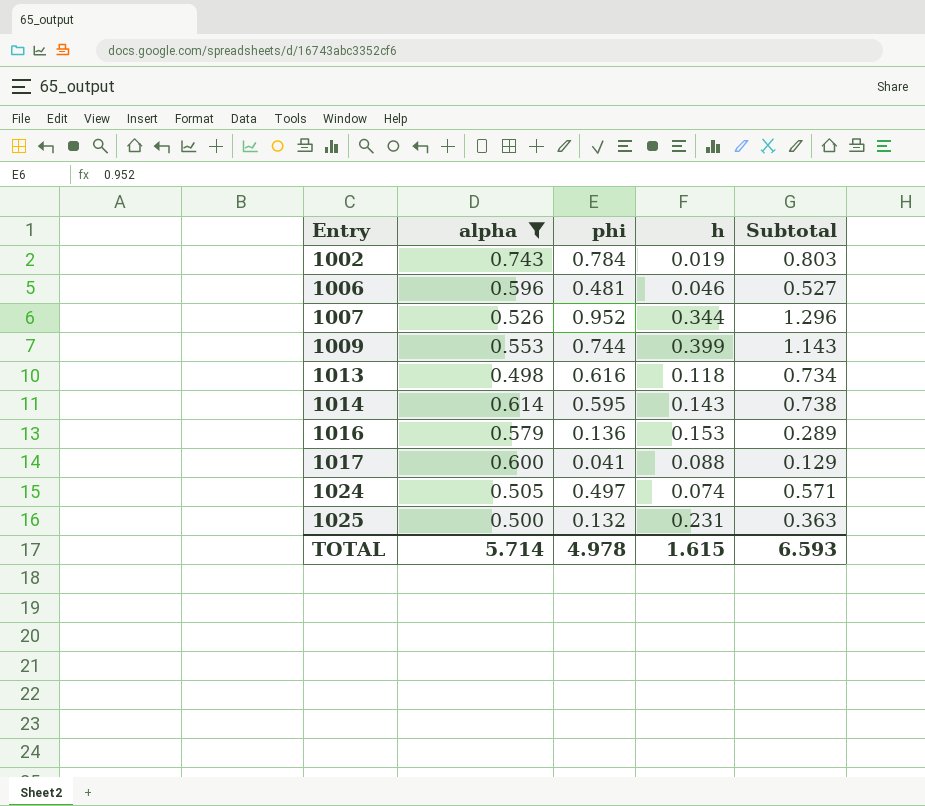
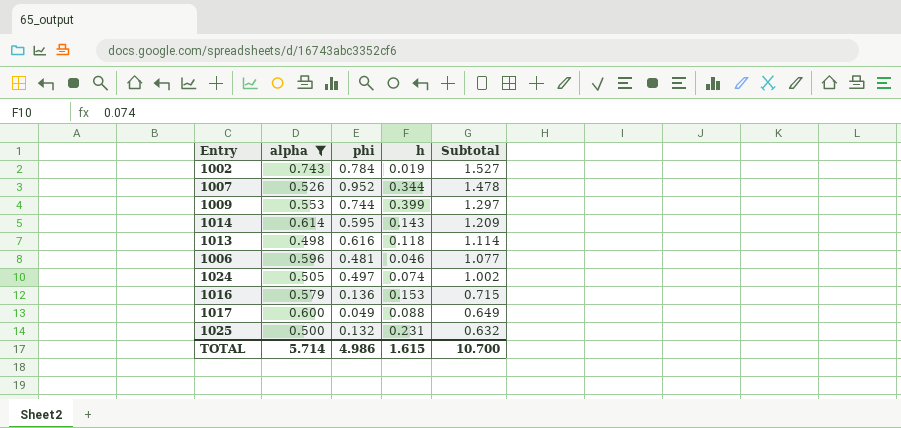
row order: Entry ascending -> Subtotal descending
column Subtotal | formula: [phi] + [h] -> [alpha] + [phi]
1017 | phi: 0.041 -> 0.049
TOTAL | phi: 4.978 -> 4.986
TOTAL | Subtotal: 6.593 -> 10.700

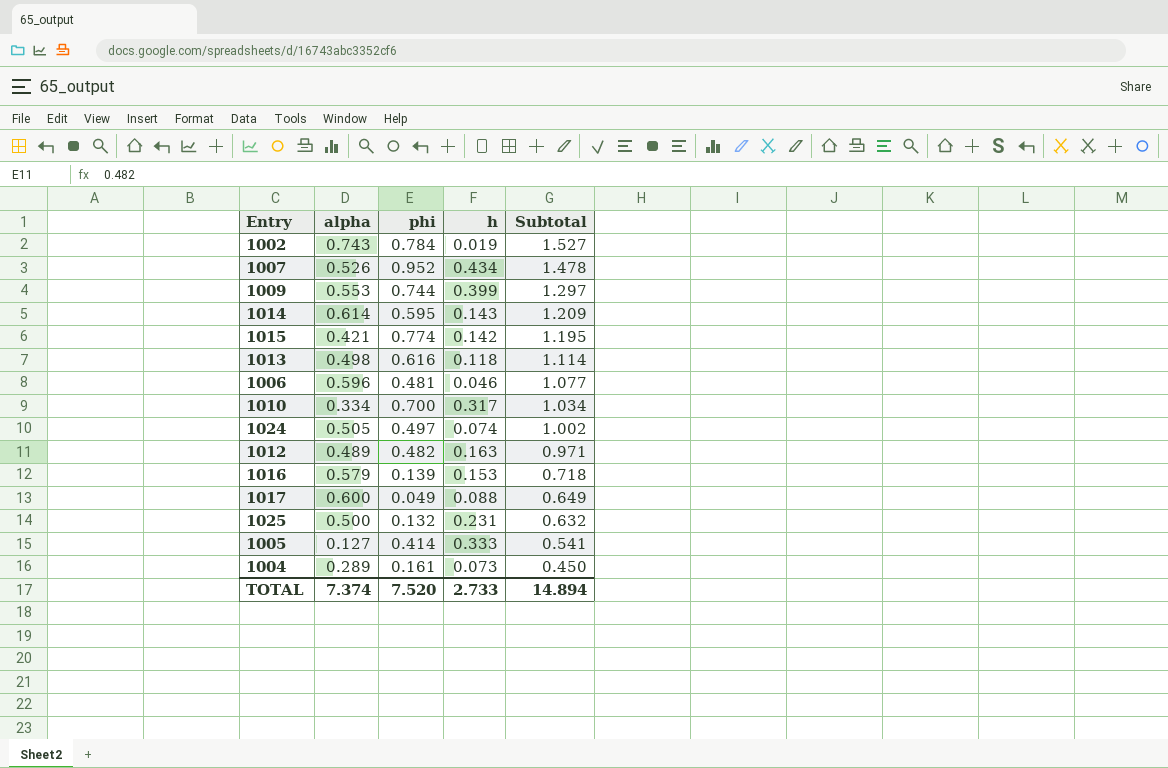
filter: alpha >= 0.498 -> none
1007 | h: 0.344 -> 0.434
1016 | phi: 0.136 -> 0.139
1016 | Subtotal: 0.715 -> 0.718
TOTAL | alpha: 5.714 -> 7.374
TOTAL | phi: 4.986 -> 7.520
TOTAL | h: 1.615 -> 2.733
TOTAL | Subtotal: 10.700 -> 14.894

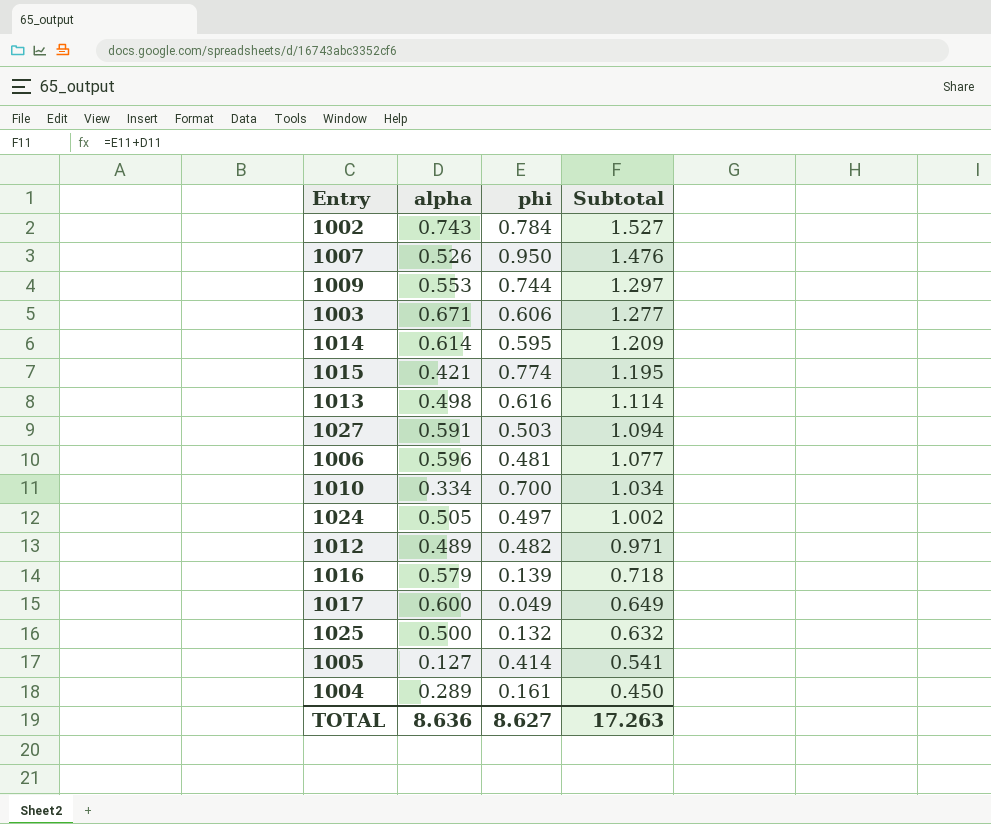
column h | position: 4 -> none
1007 | phi: 0.952 -> 0.950
1007 | Subtotal: 1.478 -> 1.476
row 1003: none -> 0.671 | 0.606 | 1.277
row 1027: none -> 0.591 | 0.503 | 1.094
TOTAL | alpha: 7.374 -> 8.636
TOTAL | phi: 7.520 -> 8.627
TOTAL | Subtotal: 14.894 -> 17.263

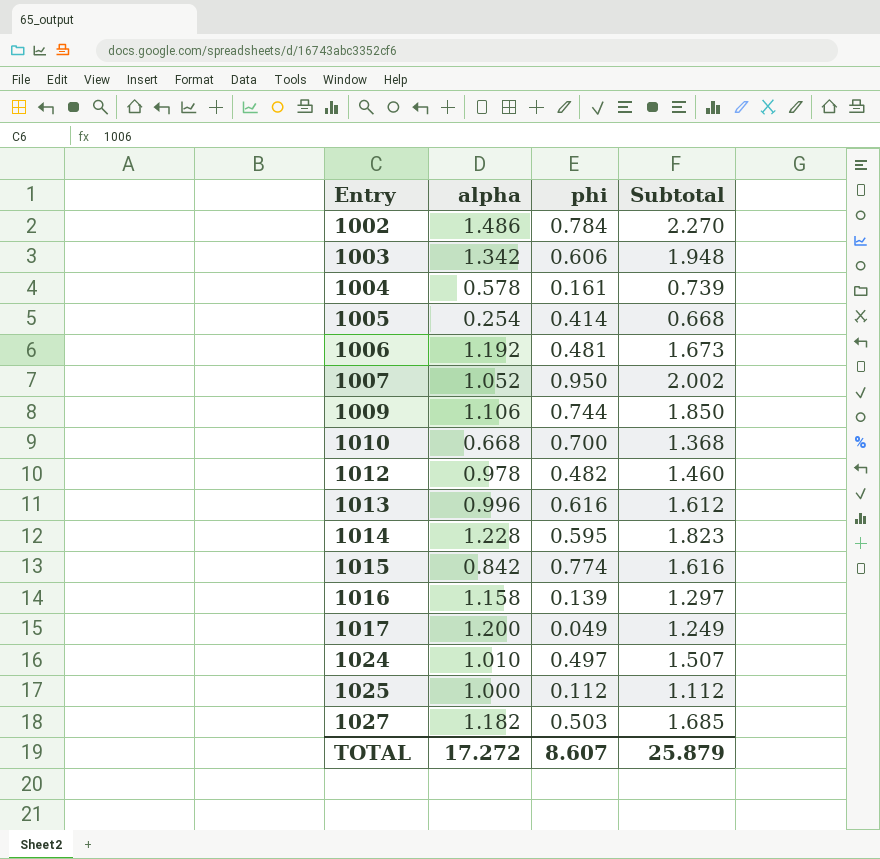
row order: Subtotal descending -> Entry ascending
1002 | alpha: 0.743 -> 1.486
1002 | Subtotal: 1.527 -> 2.270
1003 | alpha: 0.671 -> 1.342
1003 | Subtotal: 1.277 -> 1.948
1004 | alpha: 0.289 -> 0.578
1004 | Subtotal: 0.450 -> 0.739
1005 | alpha: 0.127 -> 0.254
1005 | Subtotal: 0.541 -> 0.668
1006 | alpha: 0.596 -> 1.192
1006 | Subtotal: 1.077 -> 1.673
1007 | alpha: 0.526 -> 1.052
1007 | Subtotal: 1.476 -> 2.002
1009 | alpha: 0.553 -> 1.106
1009 | Subtotal: 1.297 -> 1.850
1010 | alpha: 0.334 -> 0.668
1010 | Subtotal: 1.034 -> 1.368
1012 | alpha: 0.489 -> 0.978
1012 | Subtotal: 0.971 -> 1.460
1013 | alpha: 0.498 -> 0.996
1013 | Subtotal: 1.114 -> 1.612
1014 | alpha: 0.614 -> 1.228
1014 | Subtotal: 1.209 -> 1.823
1015 | alpha: 0.421 -> 0.842
1015 | Subtotal: 1.195 -> 1.616
1016 | alpha: 0.579 -> 1.158
1016 | Subtotal: 0.718 -> 1.297
1017 | alpha: 0.600 -> 1.200
1017 | Subtotal: 0.649 -> 1.249
1024 | alpha: 0.505 -> 1.010
1024 | Subtotal: 1.002 -> 1.507
1025 | alpha: 0.500 -> 1.000
1025 | phi: 0.132 -> 0.112
1025 | Subtotal: 0.632 -> 1.112
1027 | alpha: 0.591 -> 1.182
1027 | Subtotal: 1.094 -> 1.685
TOTAL | alpha: 8.636 -> 17.272
TOTAL | phi: 8.627 -> 8.607
TOTAL | Subtotal: 17.263 -> 25.879

